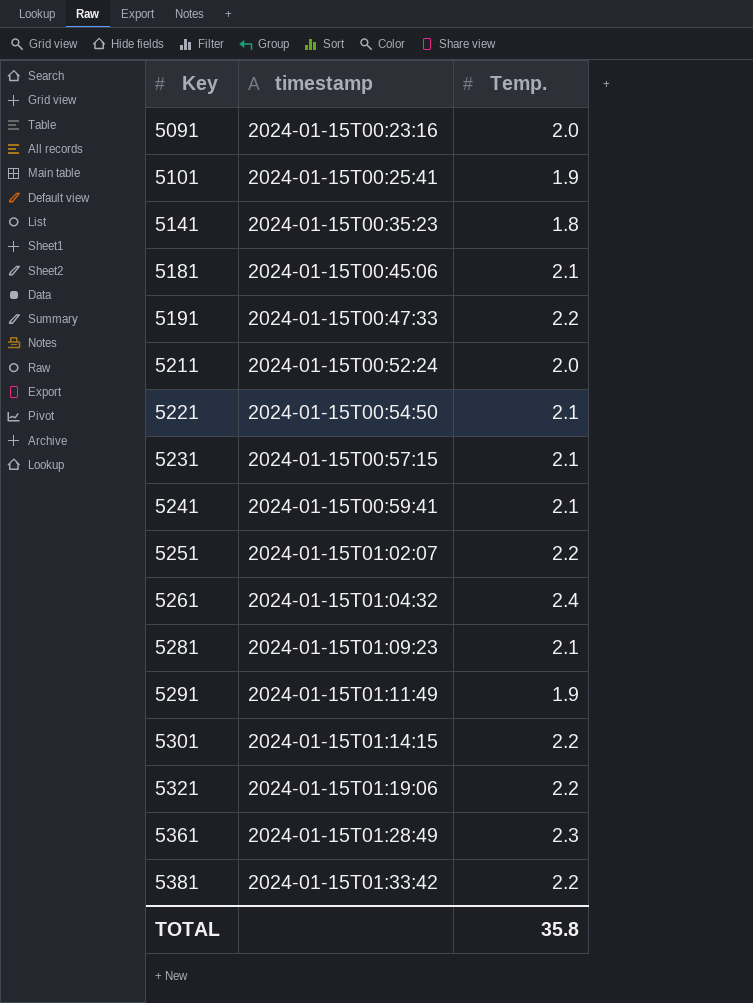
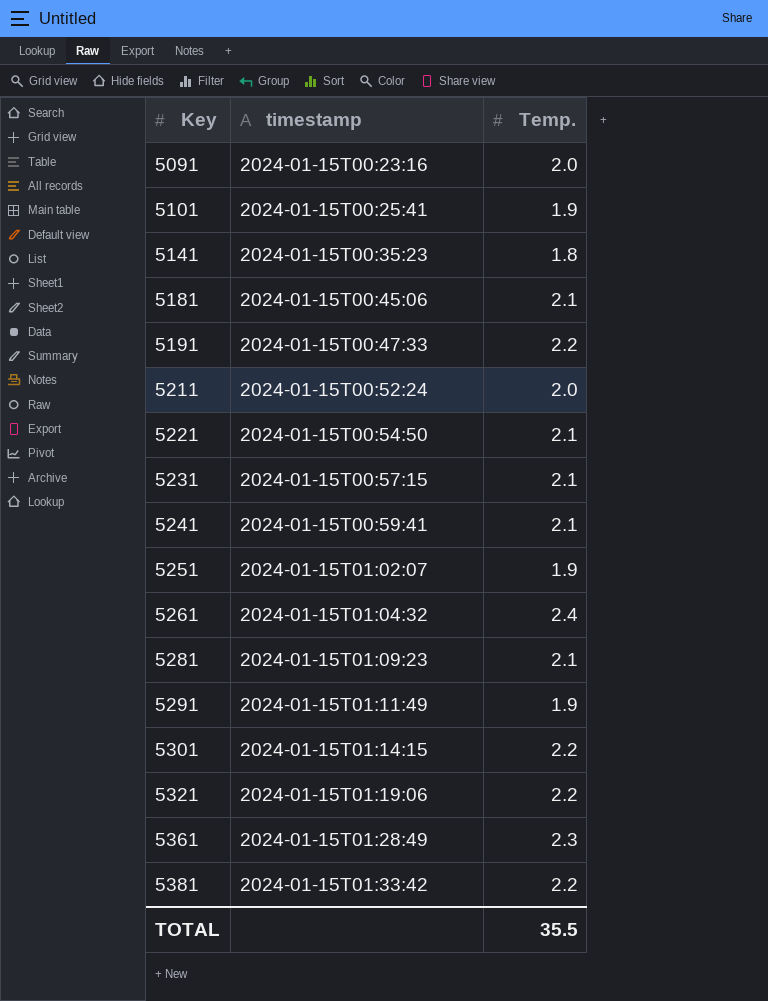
5251 | Temp.: 2.2 -> 1.9
TOTAL | Temp.: 35.8 -> 35.5

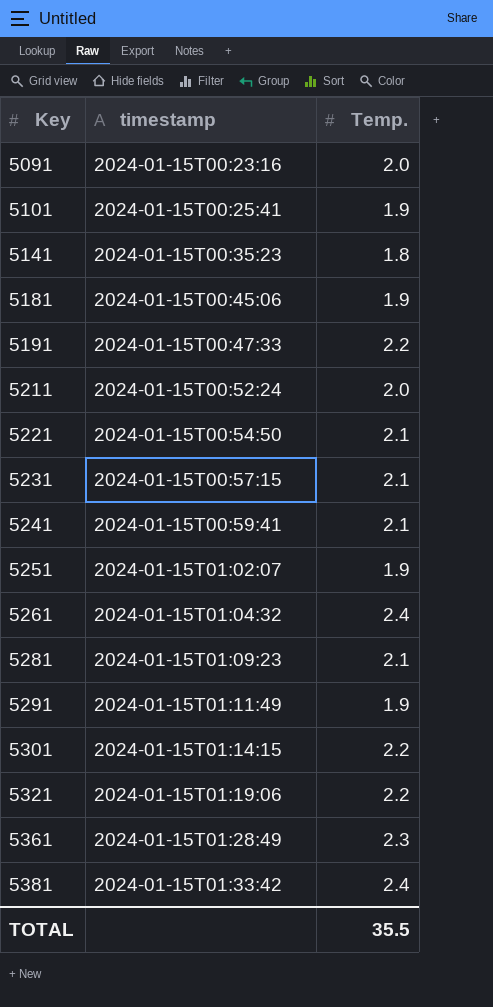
5181 | Temp.: 2.1 -> 1.9
5381 | Temp.: 2.2 -> 2.4

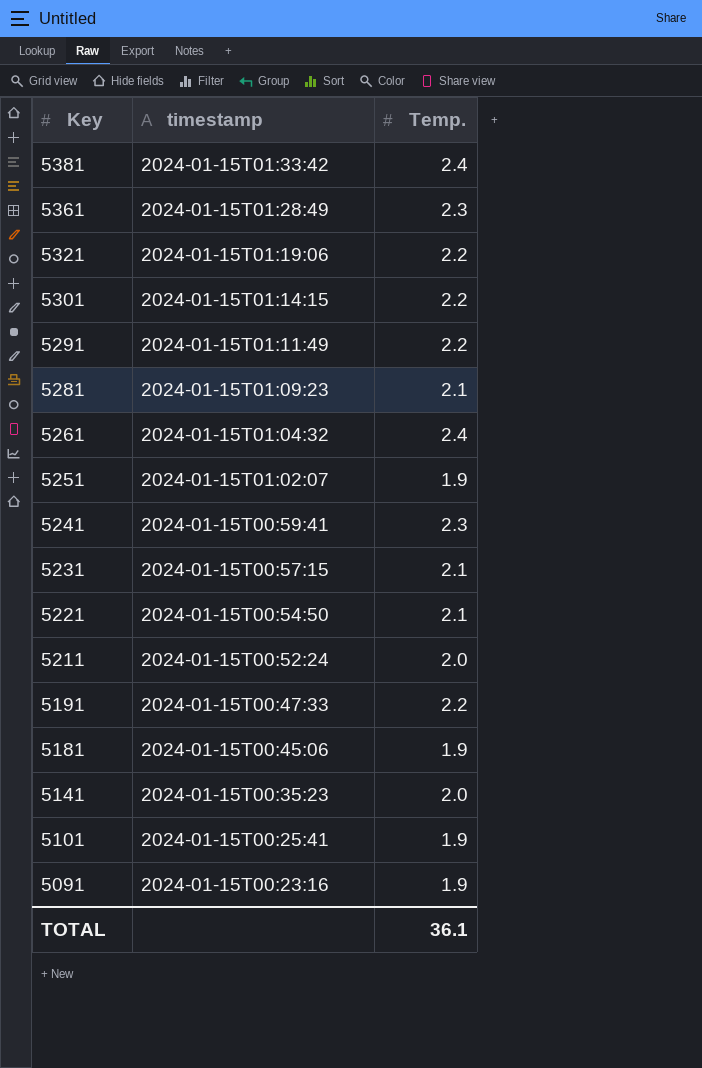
row order: Key ascending -> Key descending
5291 | Temp.: 1.9 -> 2.2
5241 | Temp.: 2.1 -> 2.3
5141 | Temp.: 1.8 -> 2.0
5091 | Temp.: 2.0 -> 1.9
TOTAL | Temp.: 35.5 -> 36.1

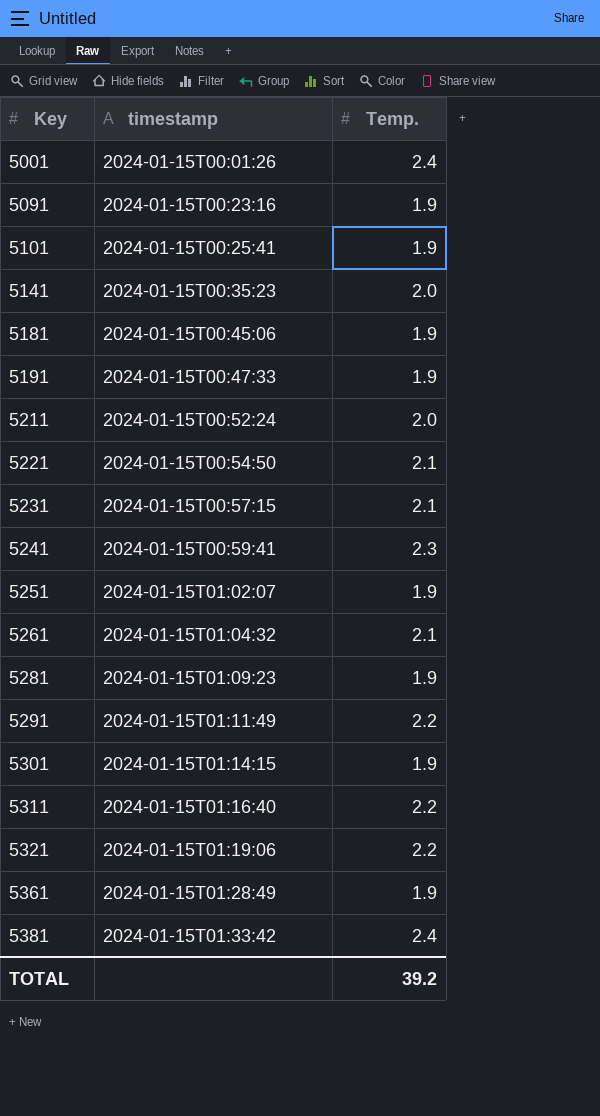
row order: Key descending -> Key ascending
row 5001: none -> 2024-01-15T00:01:26 | 2.4
5191 | Temp.: 2.2 -> 1.9
5261 | Temp.: 2.4 -> 2.1
5281 | Temp.: 2.1 -> 1.9
5301 | Temp.: 2.2 -> 1.9
row 5311: none -> 2024-01-15T01:16:40 | 2.2
5361 | Temp.: 2.3 -> 1.9
TOTAL | Temp.: 36.1 -> 39.2

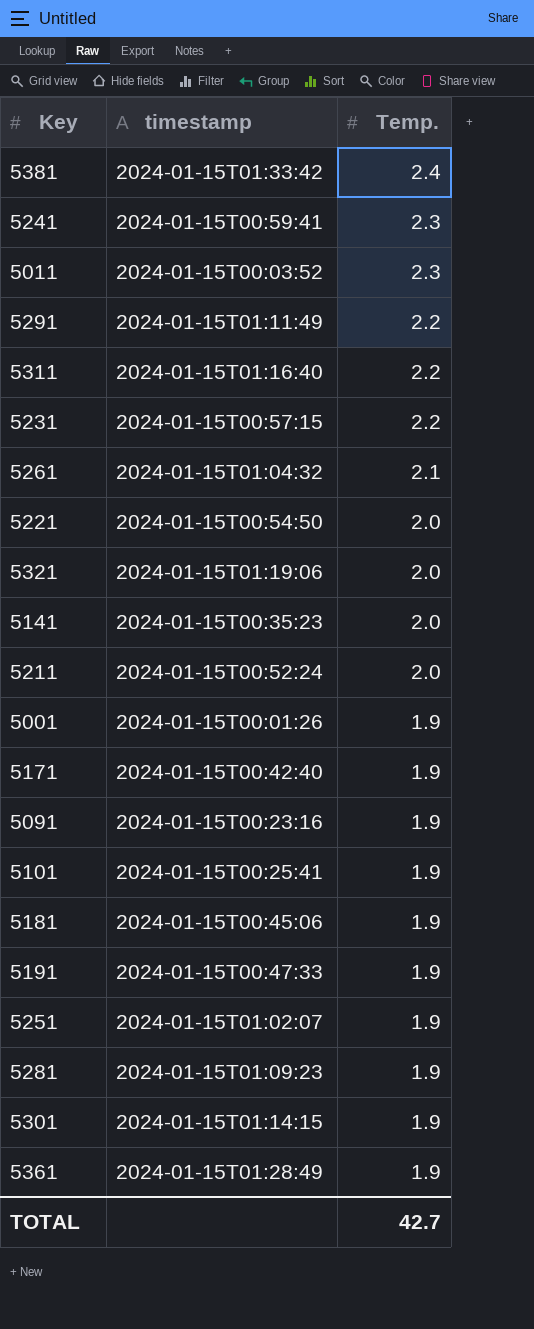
row order: Key ascending -> Temp. descending
row 5011: none -> 2024-01-15T00:03:52 | 2.3
5231 | Temp.: 2.1 -> 2.2
5221 | Temp.: 2.1 -> 2.0
5321 | Temp.: 2.2 -> 2.0
5001 | Temp.: 2.4 -> 1.9
row 5171: none -> 2024-01-15T00:42:40 | 1.9
TOTAL | Temp.: 39.2 -> 42.7

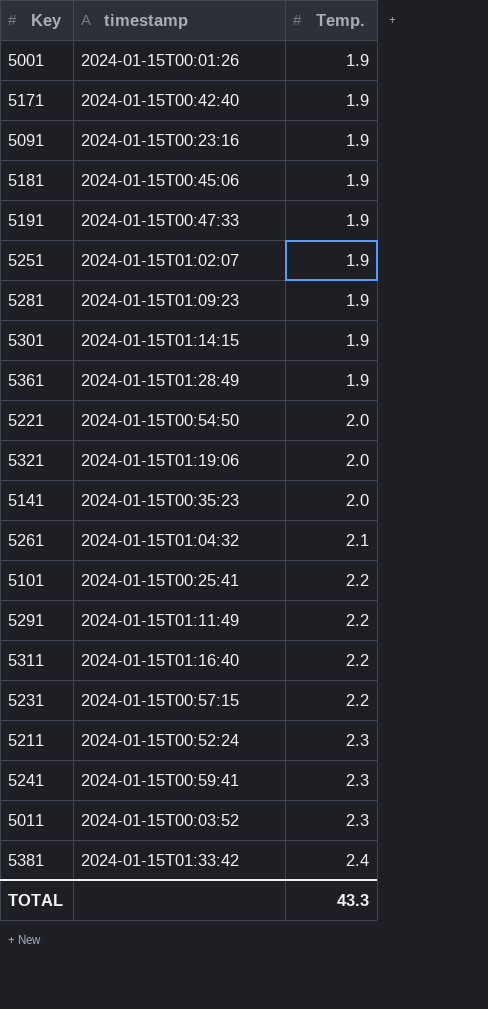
row order: Temp. descending -> Temp. ascending
5101 | Temp.: 1.9 -> 2.2
5211 | Temp.: 2.0 -> 2.3
TOTAL | Temp.: 42.7 -> 43.3

